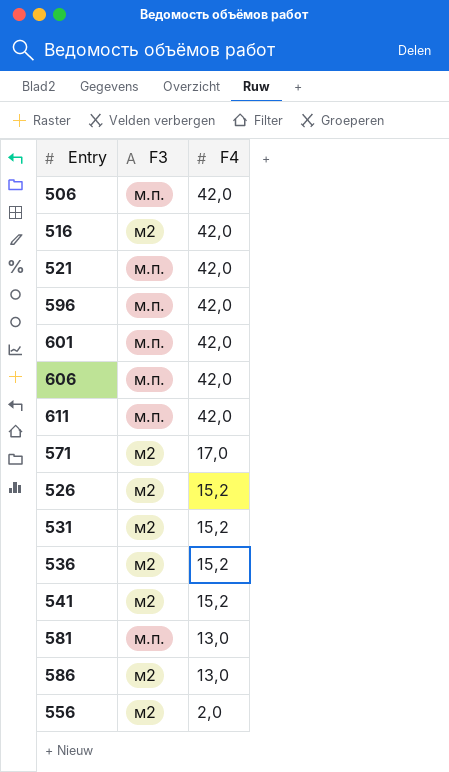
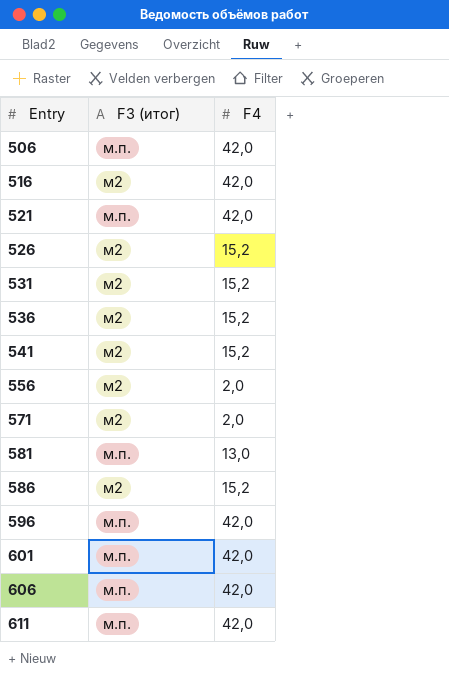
row order: F4 descending -> Entry ascending
column name: F3 -> F3 (итог)
571 | F4: 17,0 -> 2,0
586 | F4: 13,0 -> 15,2

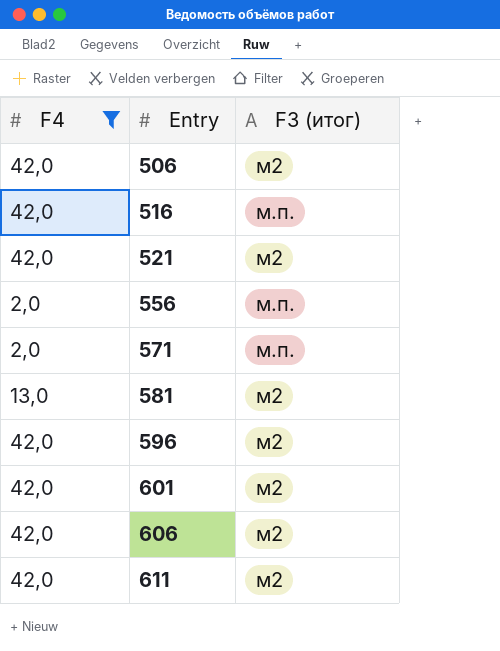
filter: none -> F4 != 15,2
column F4 | position: 3 -> 1
506 | F3 (итог): м.п. -> м2
516 | F3 (итог): м2 -> м.п.
521 | F3 (итог): м.п. -> м2
556 | F3 (итог): м2 -> м.п.
571 | F3 (итог): м2 -> м.п.
581 | F3 (итог): м.п. -> м2
596 | F3 (итог): м.п. -> м2
601 | F3 (итог): м.п. -> м2
606 | F3 (итог): м.п. -> м2
611 | F3 (итог): м.п. -> м2

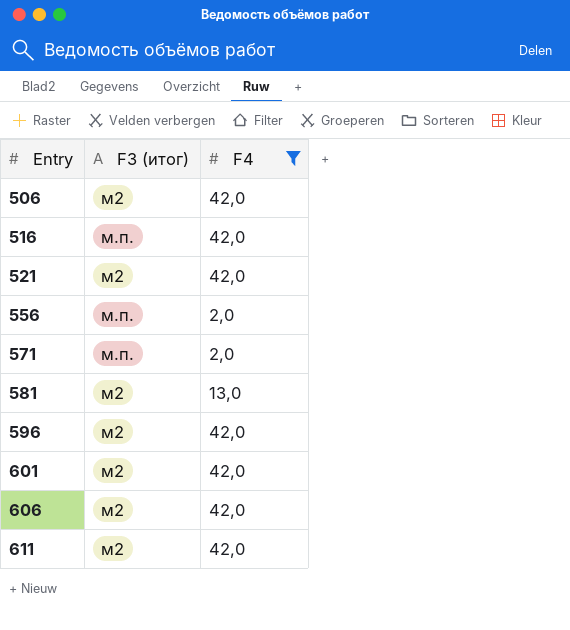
column F4 | position: 1 -> 3

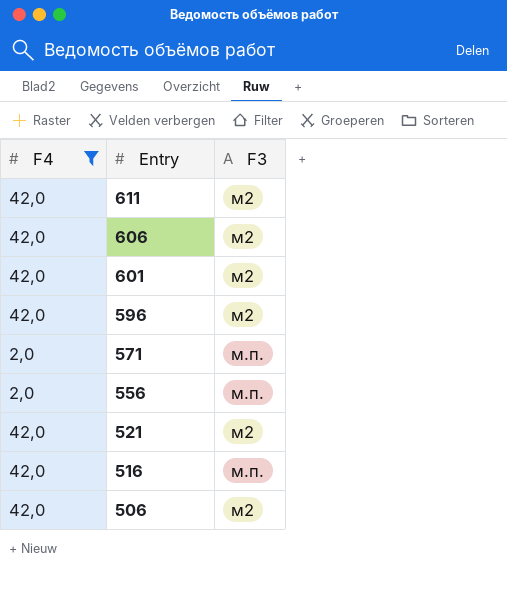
row order: Entry ascending -> Entry descending
column F4 | position: 3 -> 1
column name: F3 (итог) -> F3
row 581: м2 | 13,0 -> none

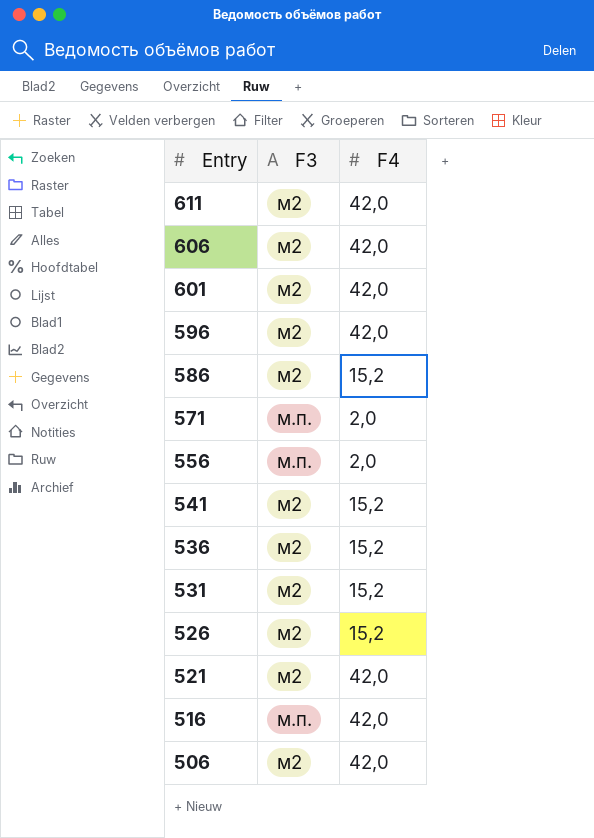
filter: F4 != 15,2 -> none
column F4 | position: 1 -> 3

